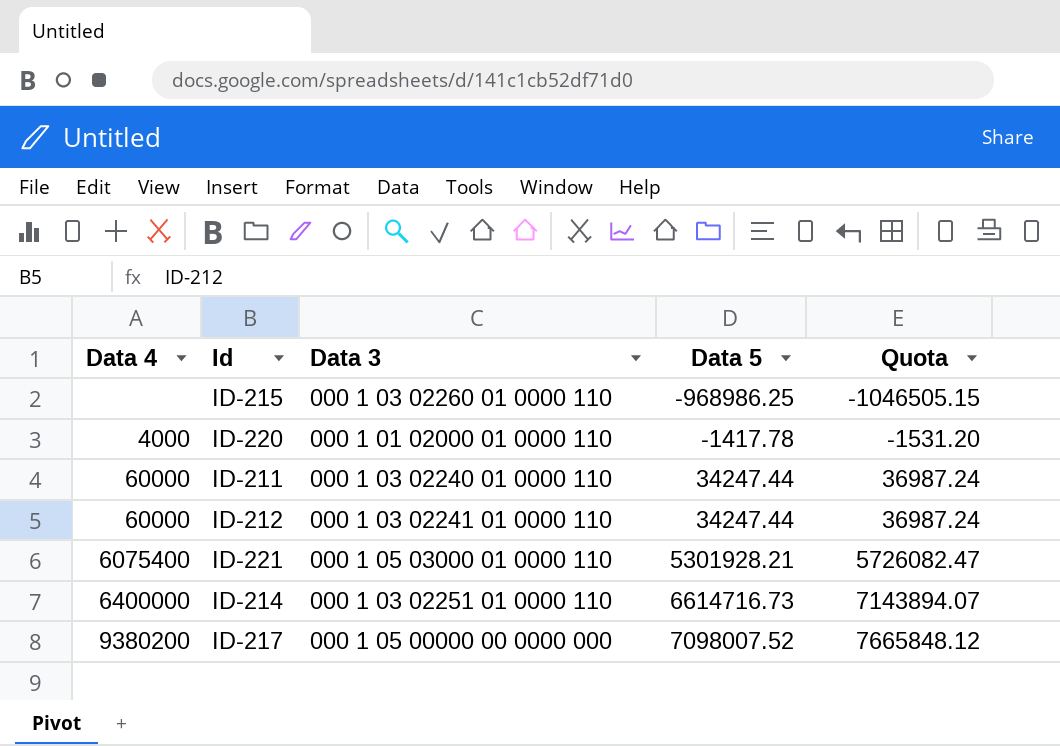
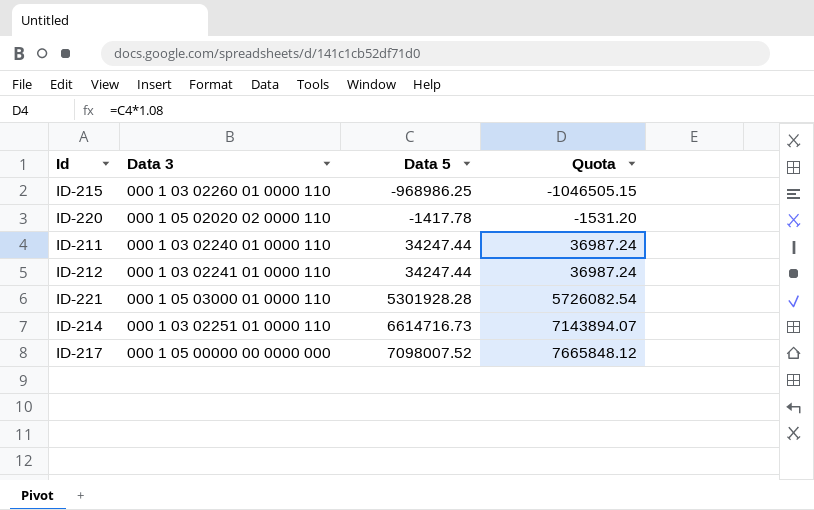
column Data 4 | position: 1 -> none
ID-220 | Data 3: 000 1 01 02000 01 0000 110 -> 000 1 05 02020 02 0000 110
ID-221 | Data 5: 5301928.21 -> 5301928.28
ID-221 | Quota: 5726082.47 -> 5726082.54

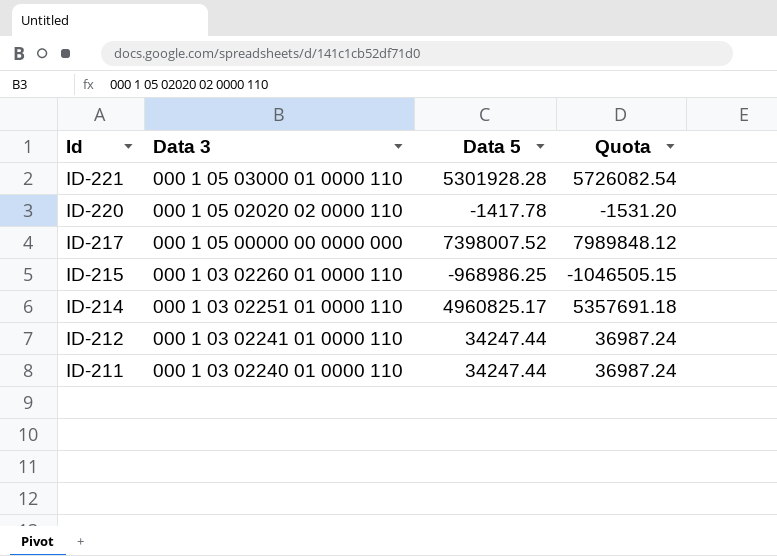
row order: Data 5 ascending -> Id descending
ID-217 | Data 5: 7098007.52 -> 7398007.52
ID-217 | Quota: 7665848.12 -> 7989848.12
ID-214 | Data 5: 6614716.73 -> 4960825.17
ID-214 | Quota: 7143894.07 -> 5357691.18

